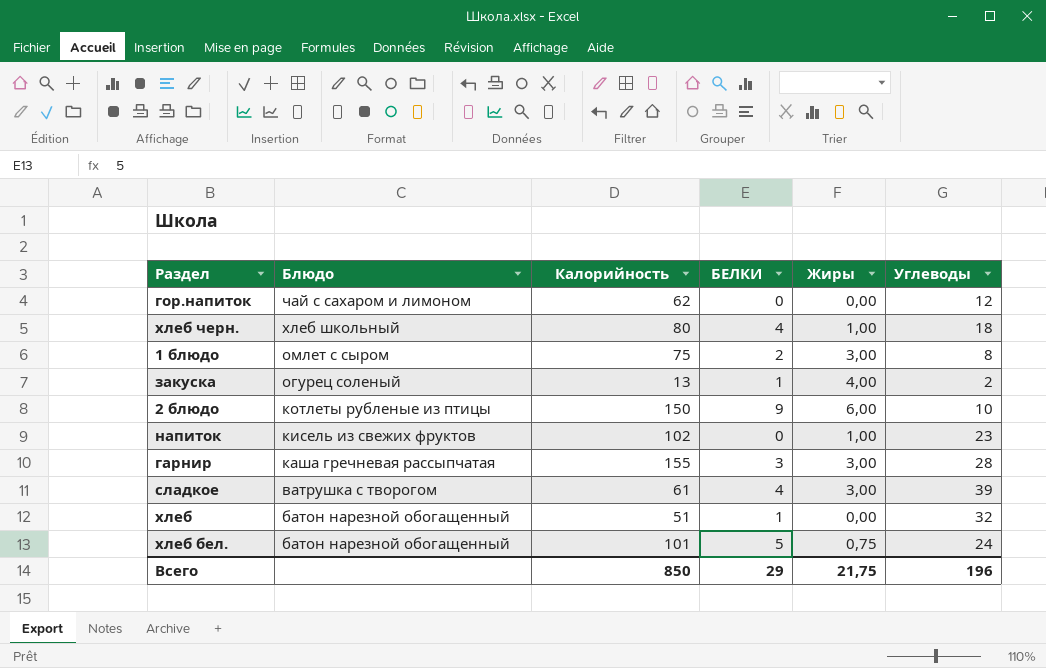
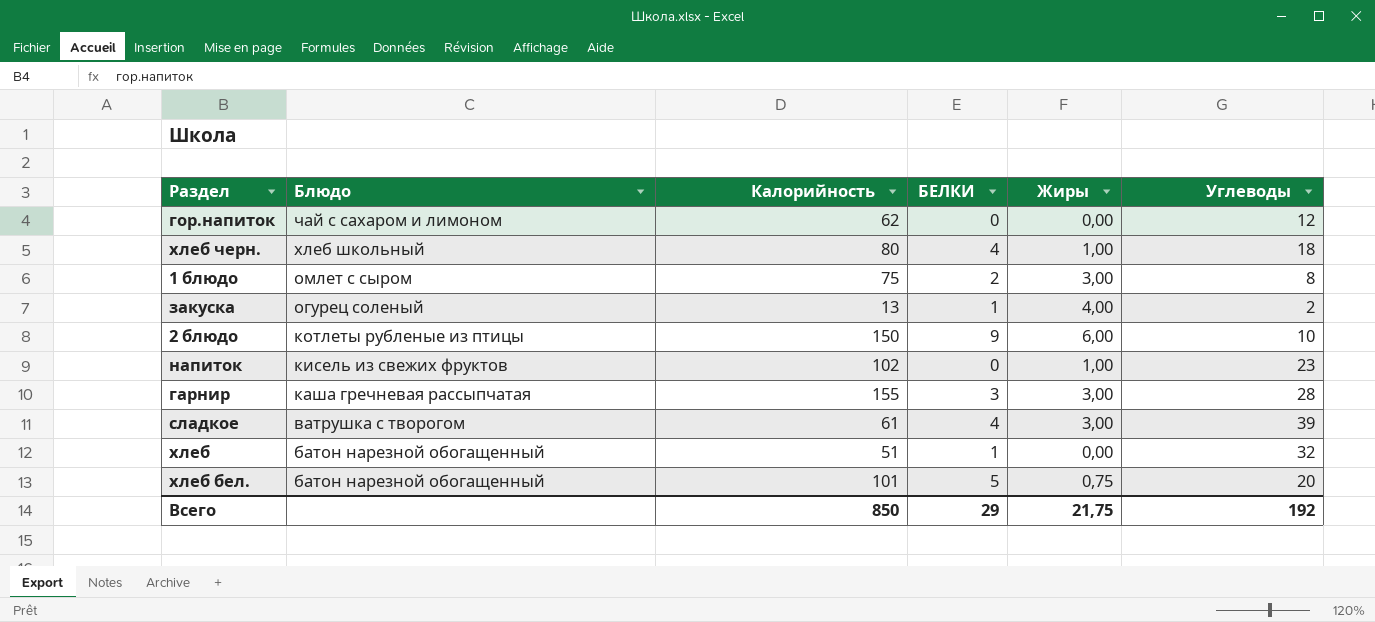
хлеб бел. | Углеводы: 24 -> 20
Всего | Углеводы: 196 -> 192

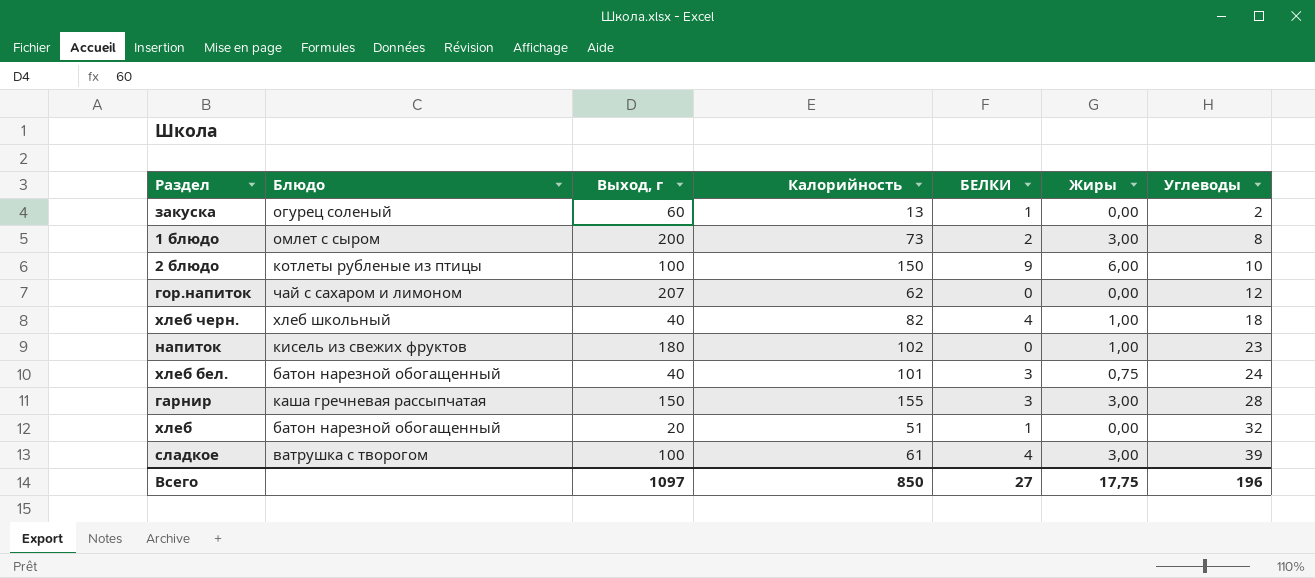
row order: Блюдо descending -> Углеводы ascending
column Выход, г | position: none -> 3
закуска | Жиры: 4,00 -> 0,00
1 блюдо | Калорийность: 75 -> 73
хлеб черн. | Калорийность: 80 -> 82
хлеб бел. | БЕЛКИ: 5 -> 3
хлеб бел. | Углеводы: 20 -> 24
Всего | БЕЛКИ: 29 -> 27
Всего | Жиры: 21,75 -> 17,75
Всего | Углеводы: 192 -> 196

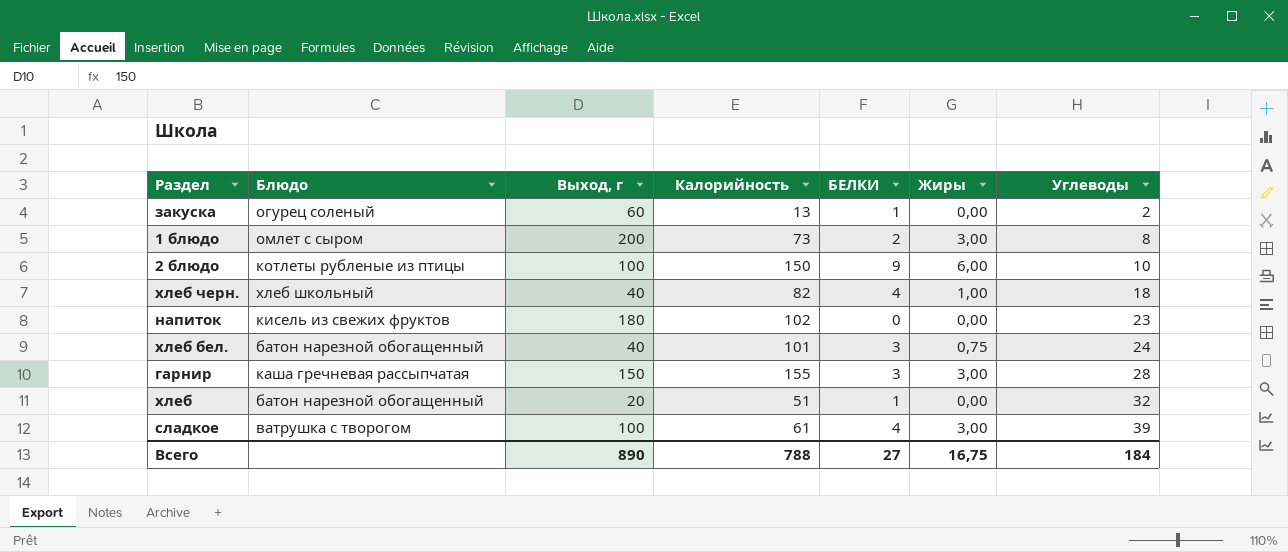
row гор.напиток: чай с сахаром и лимоном | 207 | 62 | 0 | 0,00 | 12 -> none
напиток | Жиры: 1,00 -> 0,00
Всего | Выход, г: 1097 -> 890
Всего | Калорийность: 850 -> 788
Всего | Жиры: 17,75 -> 16,75
Всего | Углеводы: 196 -> 184

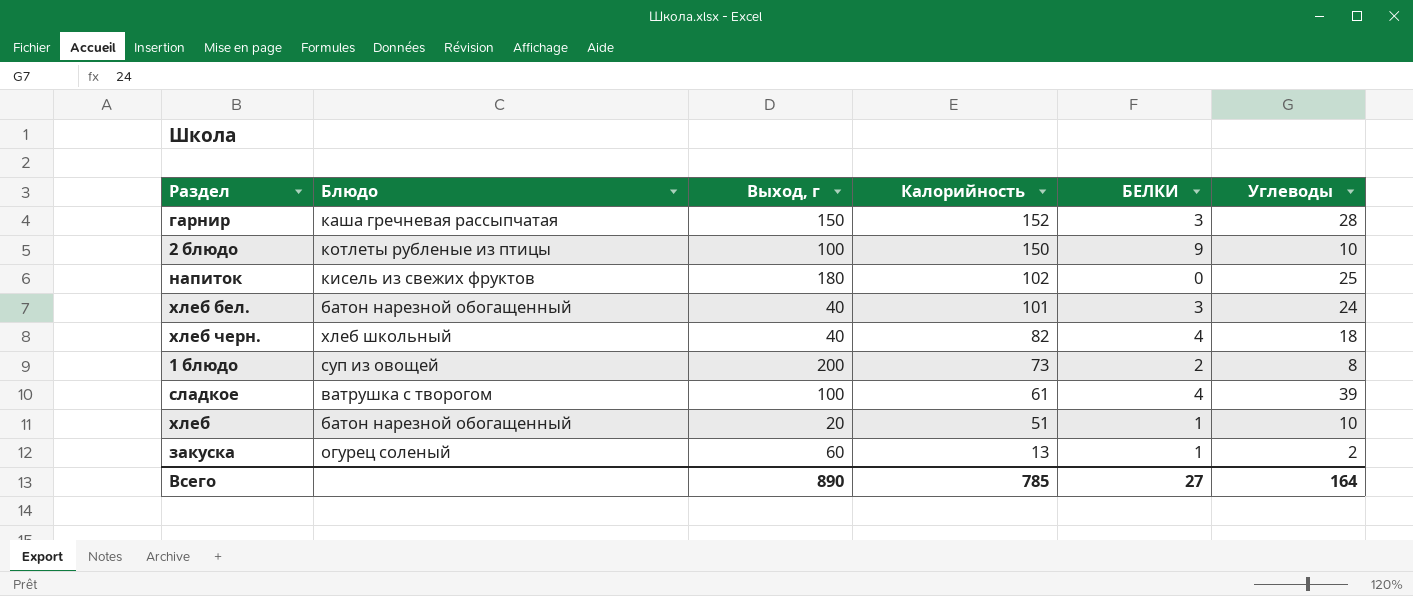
row order: Углеводы ascending -> Калорийность descending
column Жиры | position: 6 -> none
гарнир | Калорийность: 155 -> 152
напиток | Углеводы: 23 -> 25
1 блюдо | Блюдо: омлет с сыром -> суп из овощей
хлеб | Углеводы: 32 -> 10
Всего | Калорийность: 788 -> 785
Всего | Углеводы: 184 -> 164

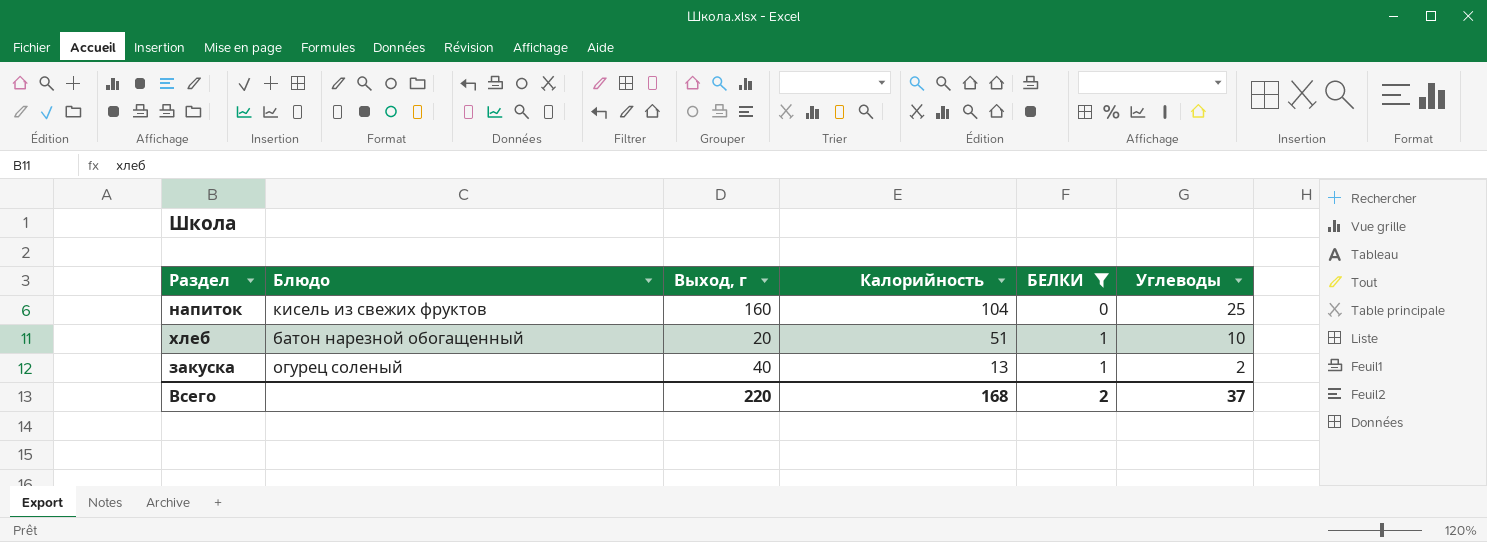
filter: none -> БЕЛКИ <= 1
напиток | Выход, г: 180 -> 160
напиток | Калорийность: 102 -> 104
закуска | Выход, г: 60 -> 40
Всего | Выход, г: 890 -> 220
Всего | Калорийность: 785 -> 168
Всего | БЕЛКИ: 27 -> 2
Всего | Углеводы: 164 -> 37

